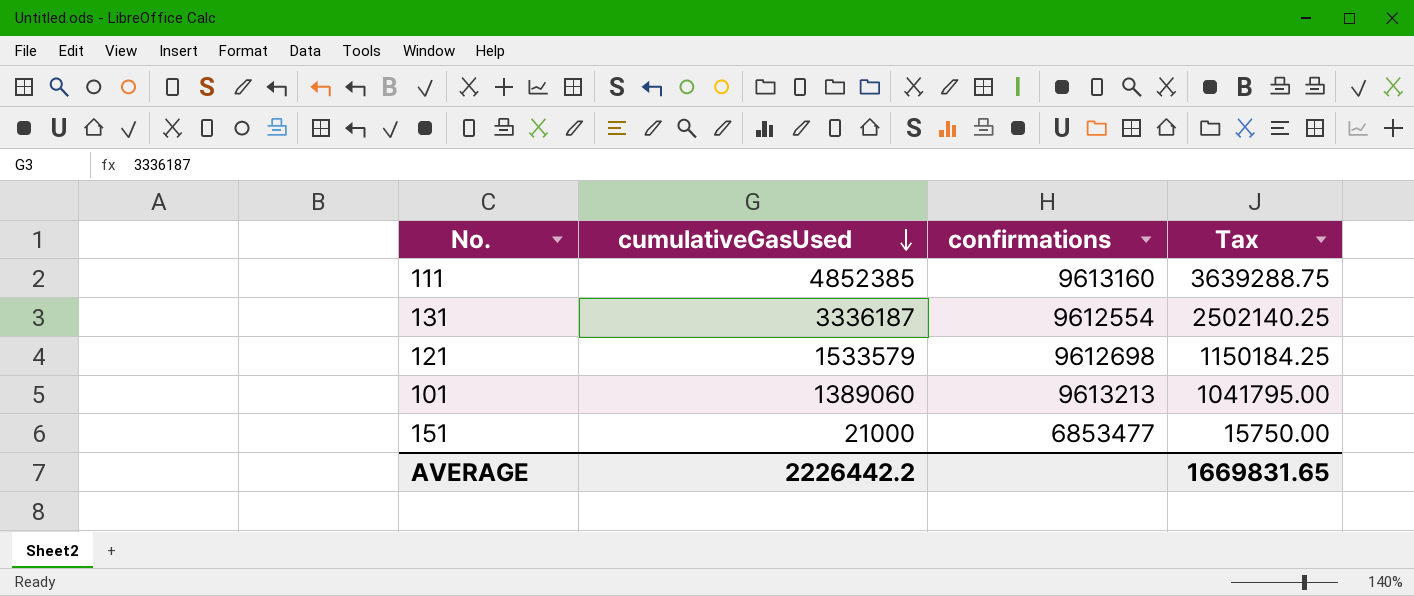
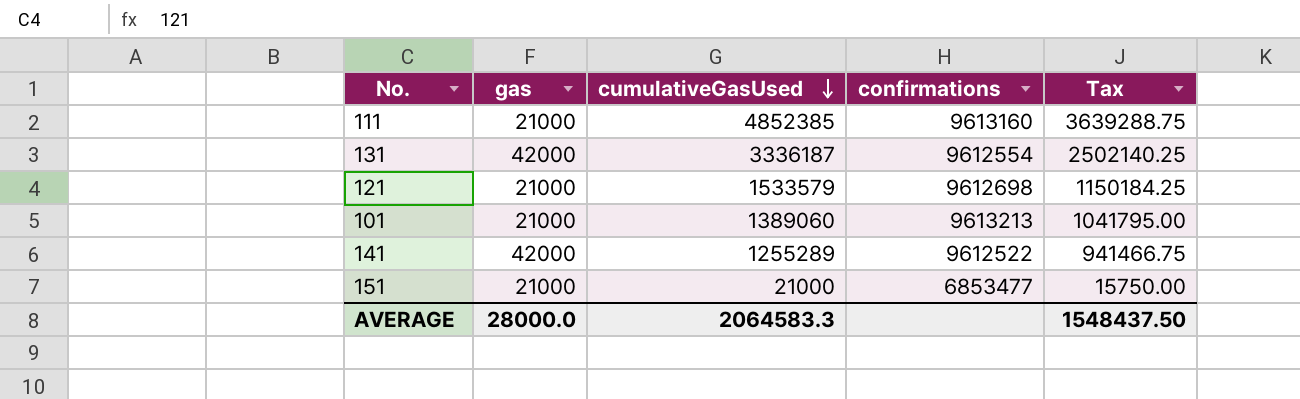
column gas | position: none -> 2
row 141: none -> 42000 | 1255289 | 9612522 | 941466.75
AVERAGE | cumulativeGasUsed: 2226442.2 -> 2064583.3
AVERAGE | Tax: 1669831.65 -> 1548437.50

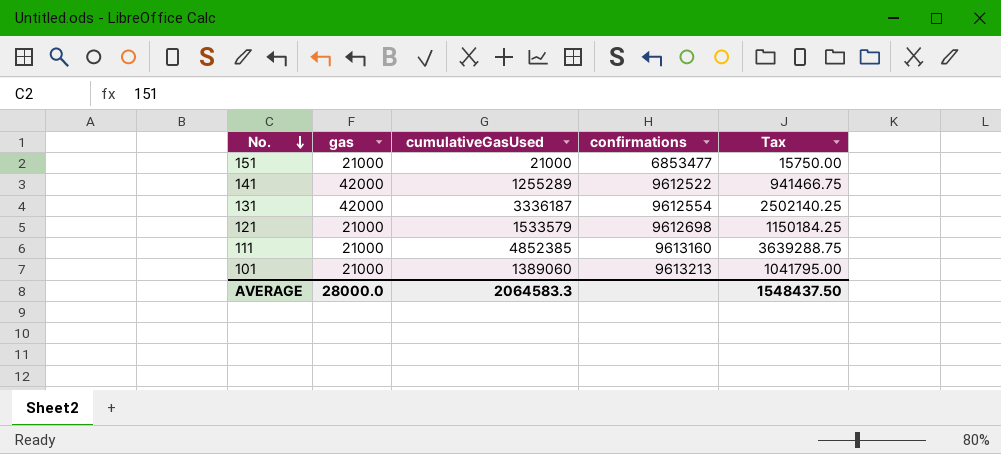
row order: cumulativeGasUsed descending -> No. descending

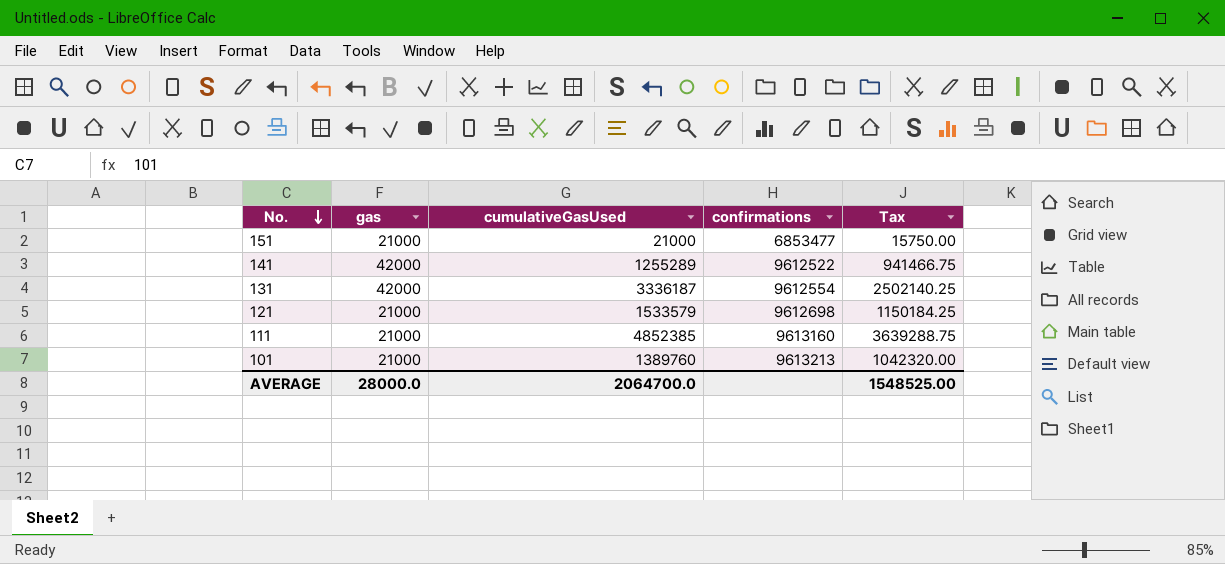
101 | cumulativeGasUsed: 1389060 -> 1389760
101 | Tax: 1041795.00 -> 1042320.00
AVERAGE | cumulativeGasUsed: 2064583.3 -> 2064700.0
AVERAGE | Tax: 1548437.50 -> 1548525.00

